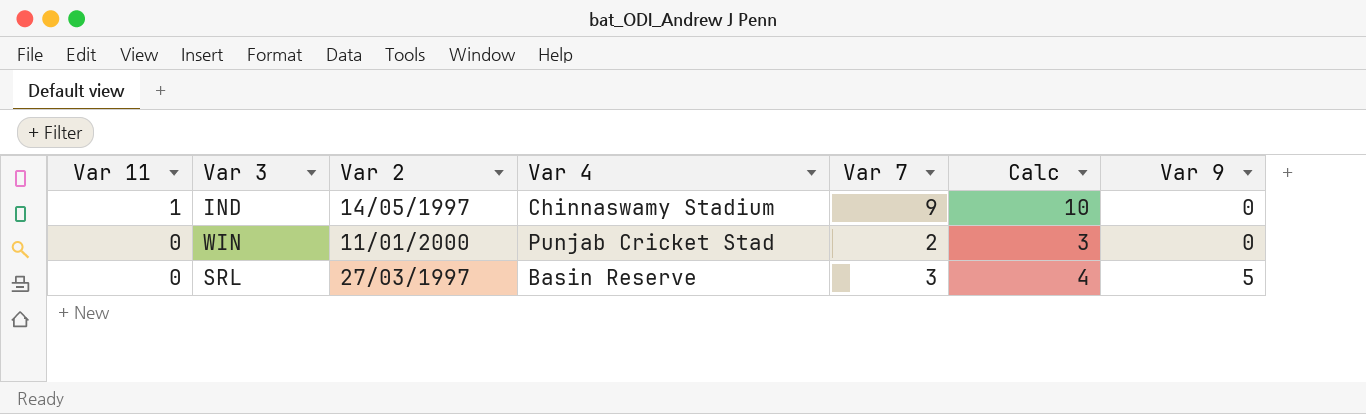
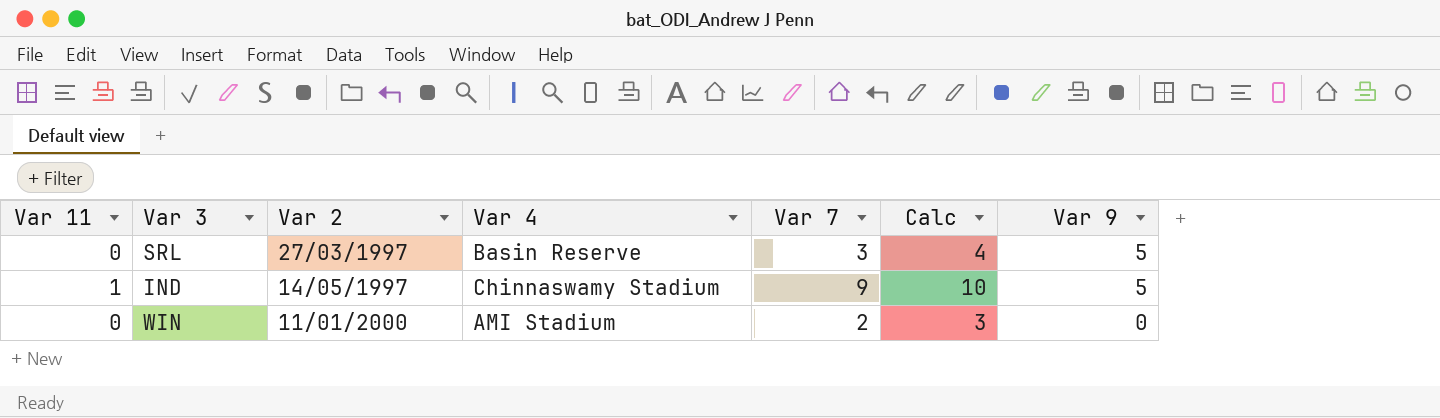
row order: Var 11 descending -> Var 2 ascending
IND | Var 9: 0 -> 5
WIN | Var 4: Punjab Cricket Stad -> AMI Stadium

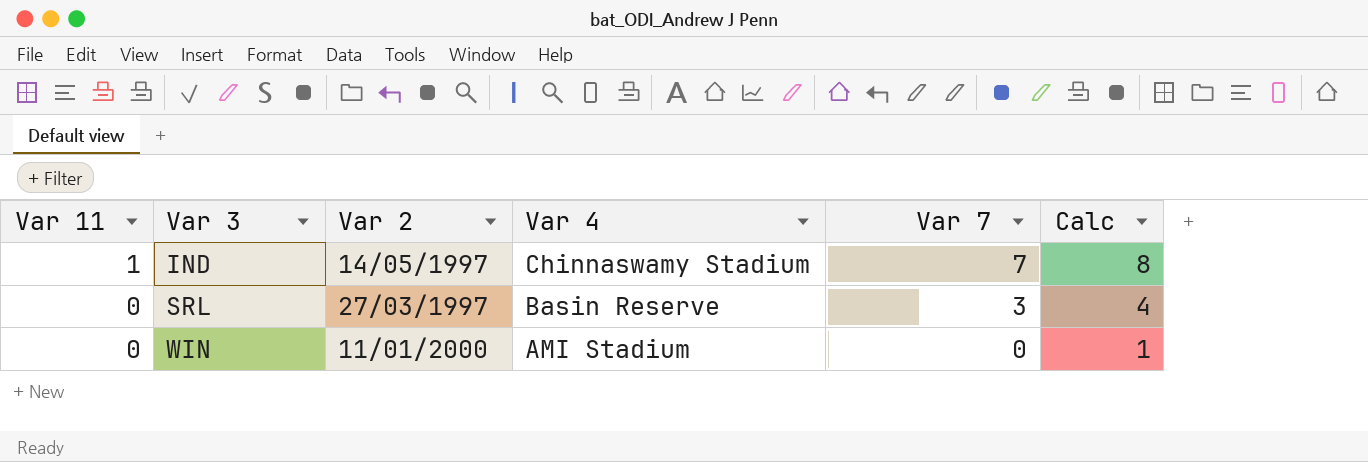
row order: Var 2 ascending -> Var 11 descending
column Var 9 | position: 7 -> none
IND | Var 7: 9 -> 7
IND | Calc: 10 -> 8
WIN | Var 7: 2 -> 0
WIN | Calc: 3 -> 1

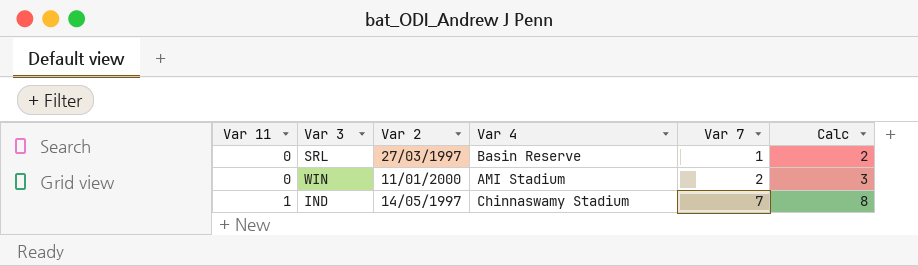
row order: Var 11 descending -> Var 11 ascending
SRL | Var 7: 3 -> 1
SRL | Calc: 4 -> 2
WIN | Var 7: 0 -> 2
WIN | Calc: 1 -> 3

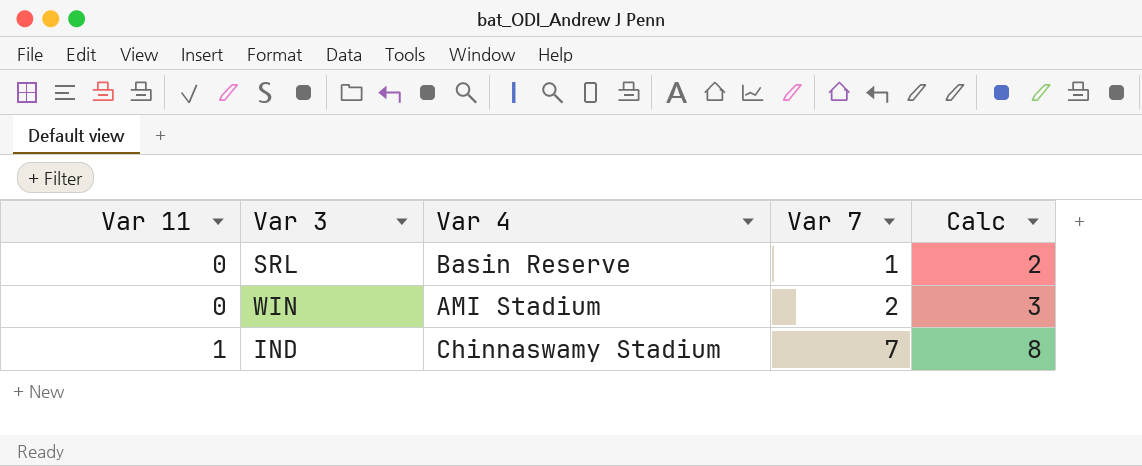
column Var 2 | position: 3 -> none

